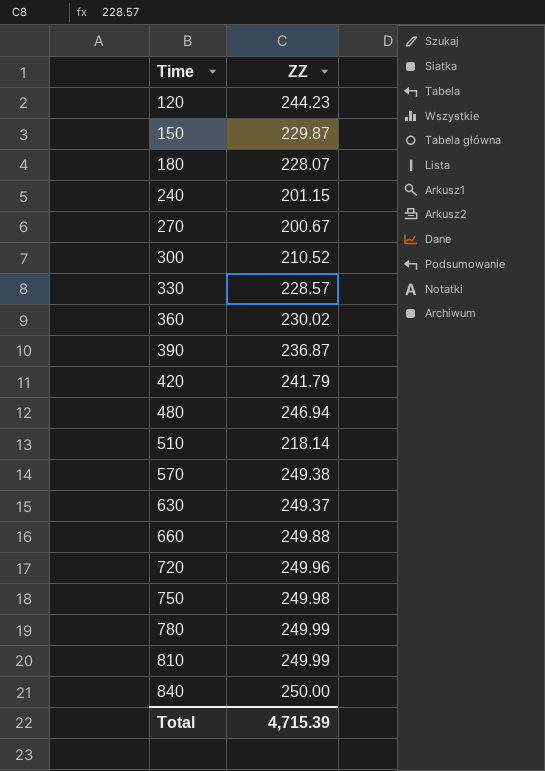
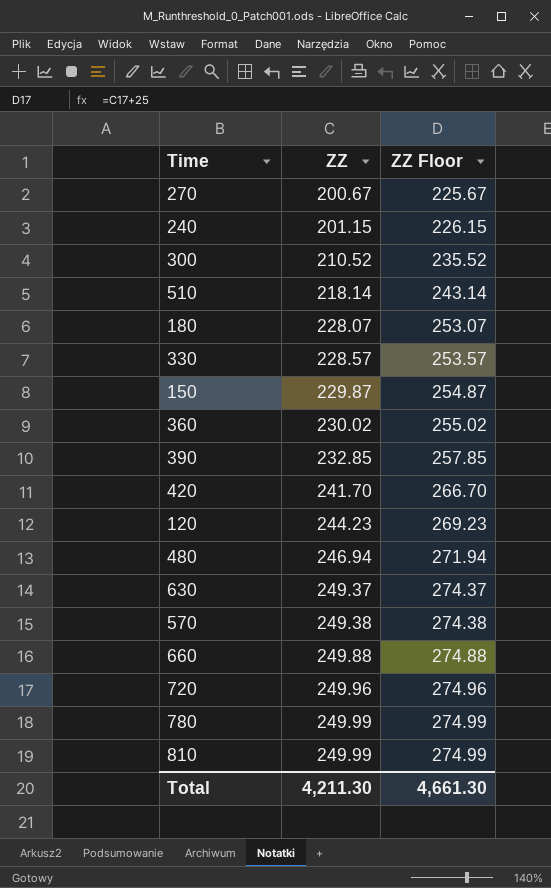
row order: Time ascending -> ZZ ascending
column ZZ Floor | formula: none -> [ZZ] + 25
row 750: 249.98 -> none
row 840: 250.00 -> none
390 | ZZ: 236.87 -> 232.85
420 | ZZ: 241.79 -> 241.70
Total | ZZ: 4,715.39 -> 4,211.30

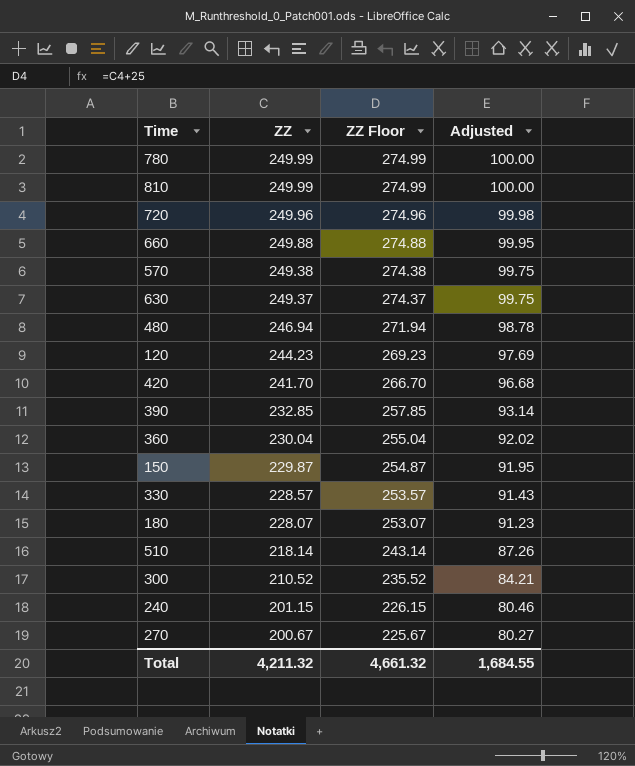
row order: ZZ ascending -> ZZ descending
column Adjusted | formula: none -> [ZZ] * 0.4
360 | ZZ: 230.02 -> 230.04
360 | ZZ Floor: 255.02 -> 255.04
Total | ZZ: 4,211.30 -> 4,211.32
Total | ZZ Floor: 4,661.30 -> 4,661.32

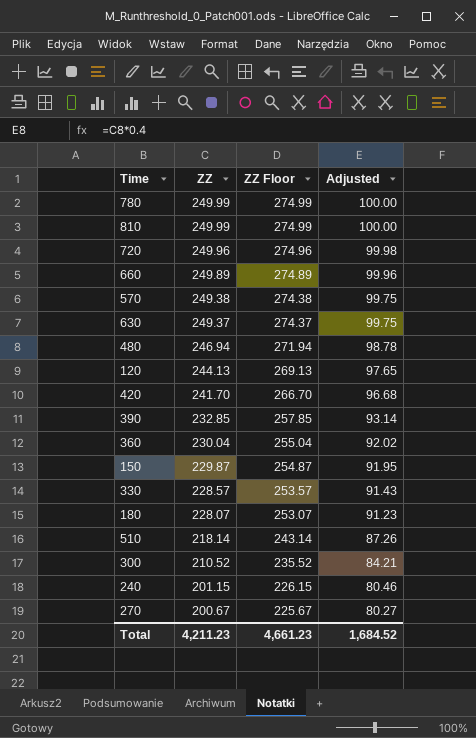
660 | ZZ: 249.88 -> 249.89
660 | ZZ Floor: 274.88 -> 274.89
660 | Adjusted: 99.95 -> 99.96
120 | ZZ: 244.23 -> 244.13
120 | ZZ Floor: 269.23 -> 269.13
120 | Adjusted: 97.69 -> 97.65
Total | ZZ: 4,211.32 -> 4,211.23
Total | ZZ Floor: 4,661.32 -> 4,661.23
Total | Adjusted: 1,684.55 -> 1,684.52

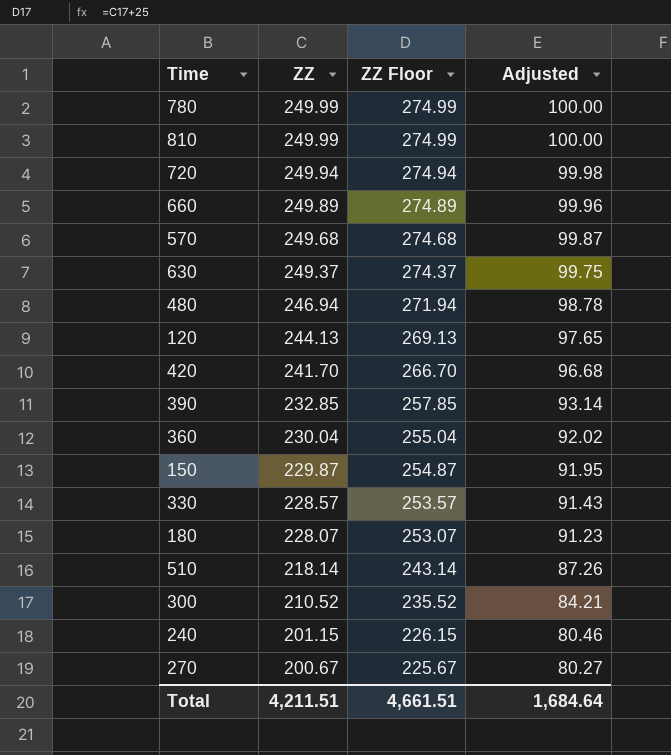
720 | ZZ: 249.96 -> 249.94
720 | ZZ Floor: 274.96 -> 274.94
570 | ZZ: 249.38 -> 249.68
570 | ZZ Floor: 274.38 -> 274.68
570 | Adjusted: 99.75 -> 99.87
Total | ZZ: 4,211.23 -> 4,211.51
Total | ZZ Floor: 4,661.23 -> 4,661.51
Total | Adjusted: 1,684.52 -> 1,684.64

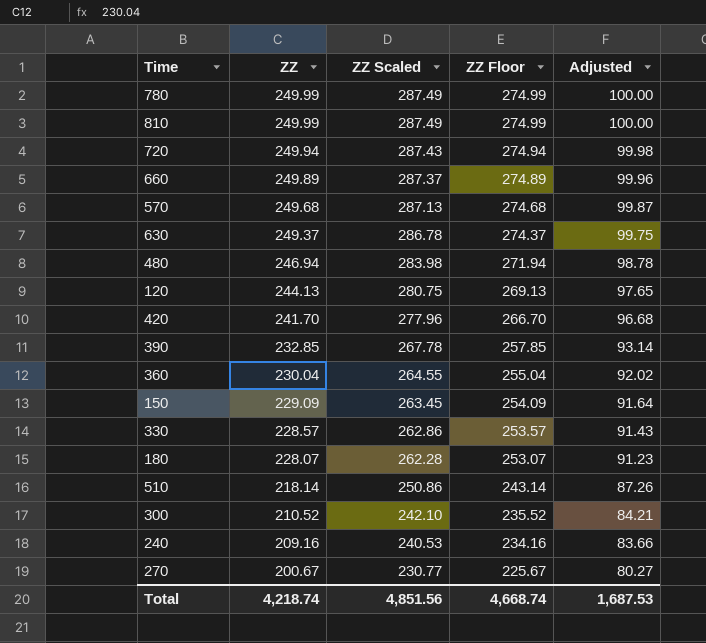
column ZZ Scaled | formula: none -> [ZZ] * 1.15
150 | ZZ: 229.87 -> 229.09
150 | ZZ Floor: 254.87 -> 254.09
150 | Adjusted: 91.95 -> 91.64
240 | ZZ: 201.15 -> 209.16
240 | ZZ Floor: 226.15 -> 234.16
240 | Adjusted: 80.46 -> 83.66
Total | ZZ: 4,211.51 -> 4,218.74
Total | ZZ Floor: 4,661.51 -> 4,668.74
Total | Adjusted: 1,684.64 -> 1,687.53

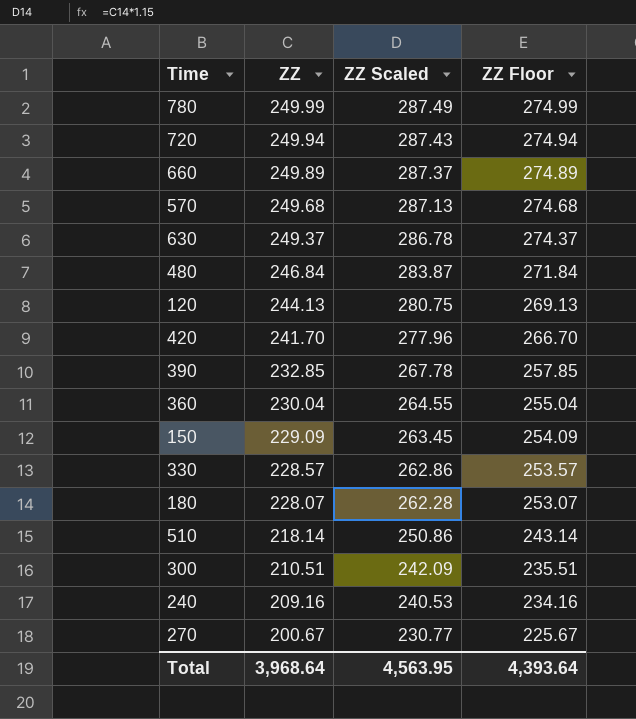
column Adjusted | formula: [ZZ] * 0.4 -> none
row 810: 249.99 | 287.49 | 274.99 | 100.00 -> none
480 | ZZ: 246.94 -> 246.84
480 | ZZ Scaled: 283.98 -> 283.87
480 | ZZ Floor: 271.94 -> 271.84
300 | ZZ: 210.52 -> 210.51
300 | ZZ Scaled: 242.10 -> 242.09
300 | ZZ Floor: 235.52 -> 235.51
Total | ZZ: 4,218.74 -> 3,968.64
Total | ZZ Scaled: 4,851.56 -> 4,563.95
Total | ZZ Floor: 4,668.74 -> 4,393.64

